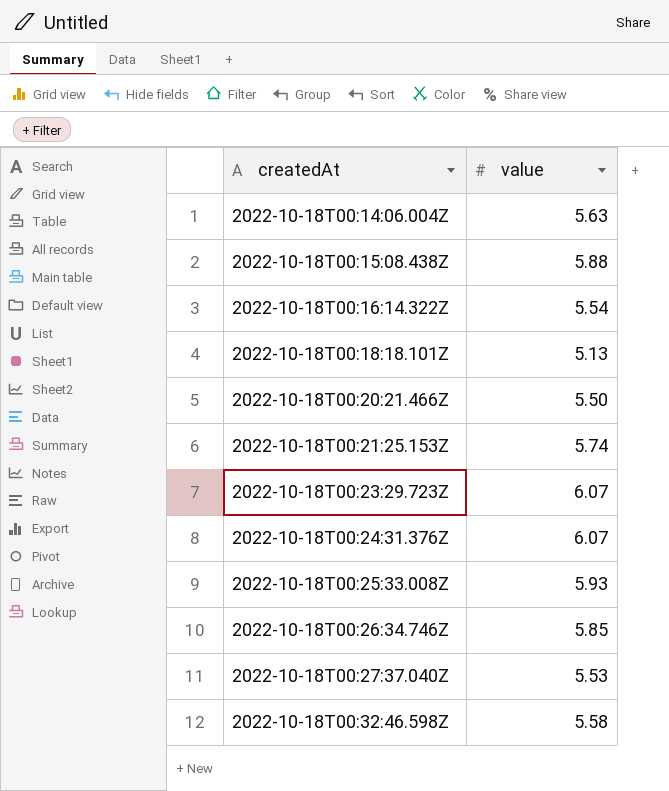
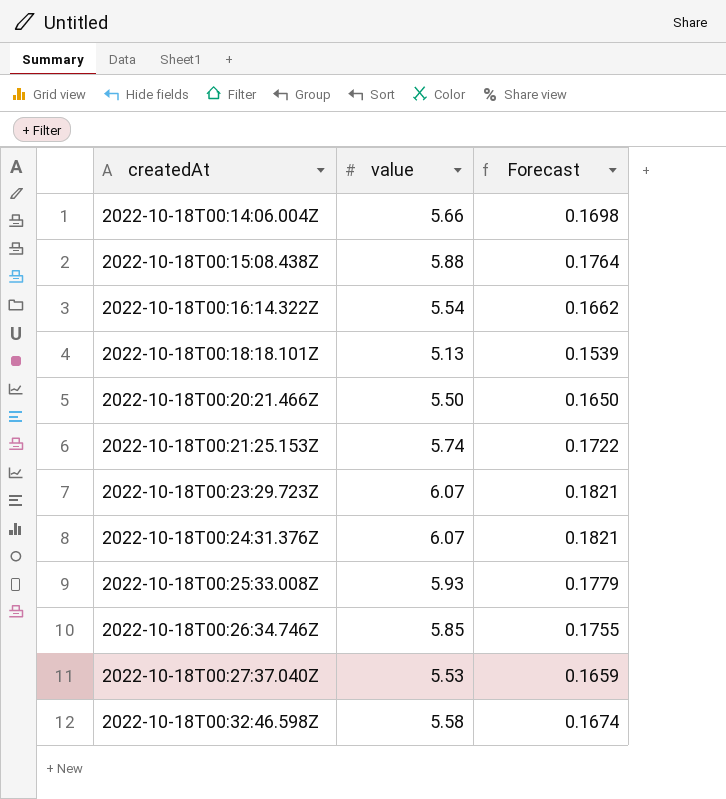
column Forecast | formula: none -> [value] * 0.03
2022-10-18T00:14:06.004Z | value: 5.63 -> 5.66

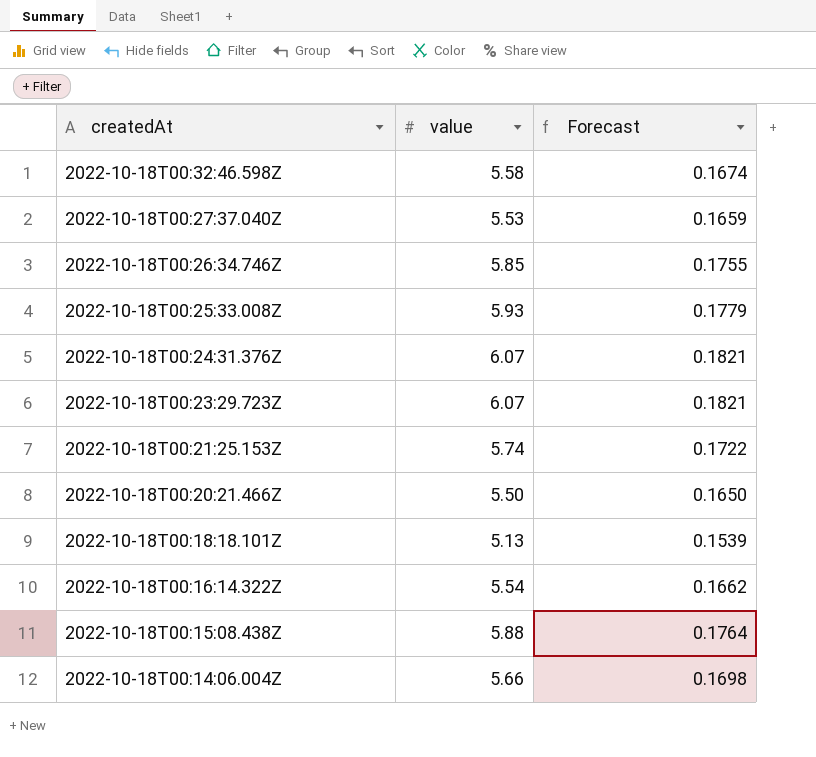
row order: createdAt ascending -> createdAt descending

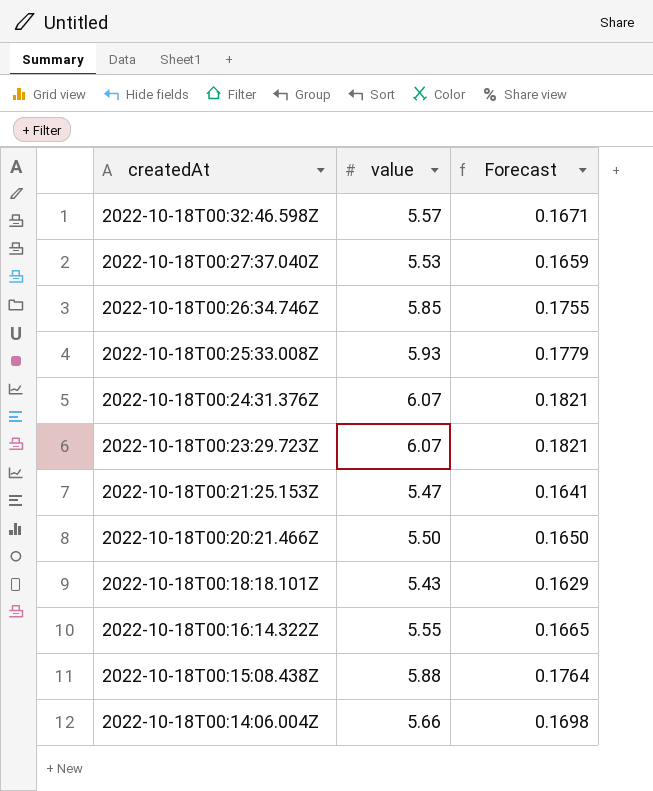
2022-10-18T00:32:46.598Z | value: 5.58 -> 5.57
2022-10-18T00:32:46.598Z | Forecast: 0.1674 -> 0.1671
2022-10-18T00:21:25.153Z | value: 5.74 -> 5.47
2022-10-18T00:21:25.153Z | Forecast: 0.1722 -> 0.1641
2022-10-18T00:18:18.101Z | value: 5.13 -> 5.43
2022-10-18T00:18:18.101Z | Forecast: 0.1539 -> 0.1629
2022-10-18T00:16:14.322Z | value: 5.54 -> 5.55
2022-10-18T00:16:14.322Z | Forecast: 0.1662 -> 0.1665

